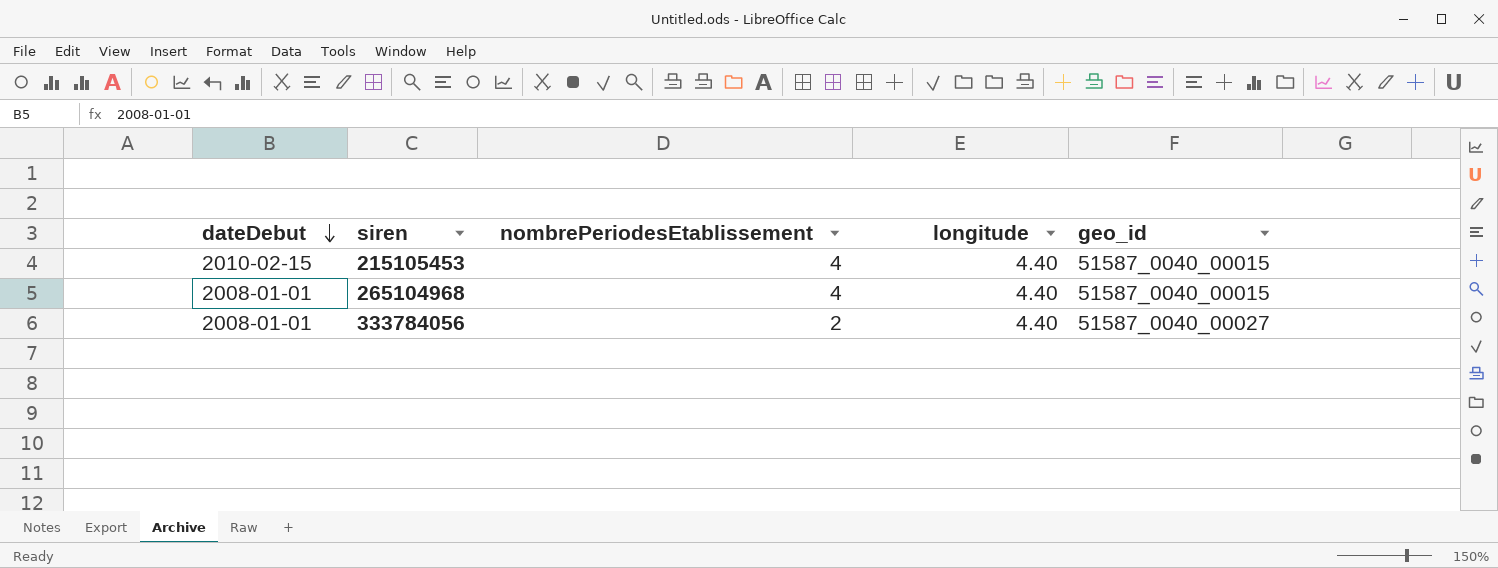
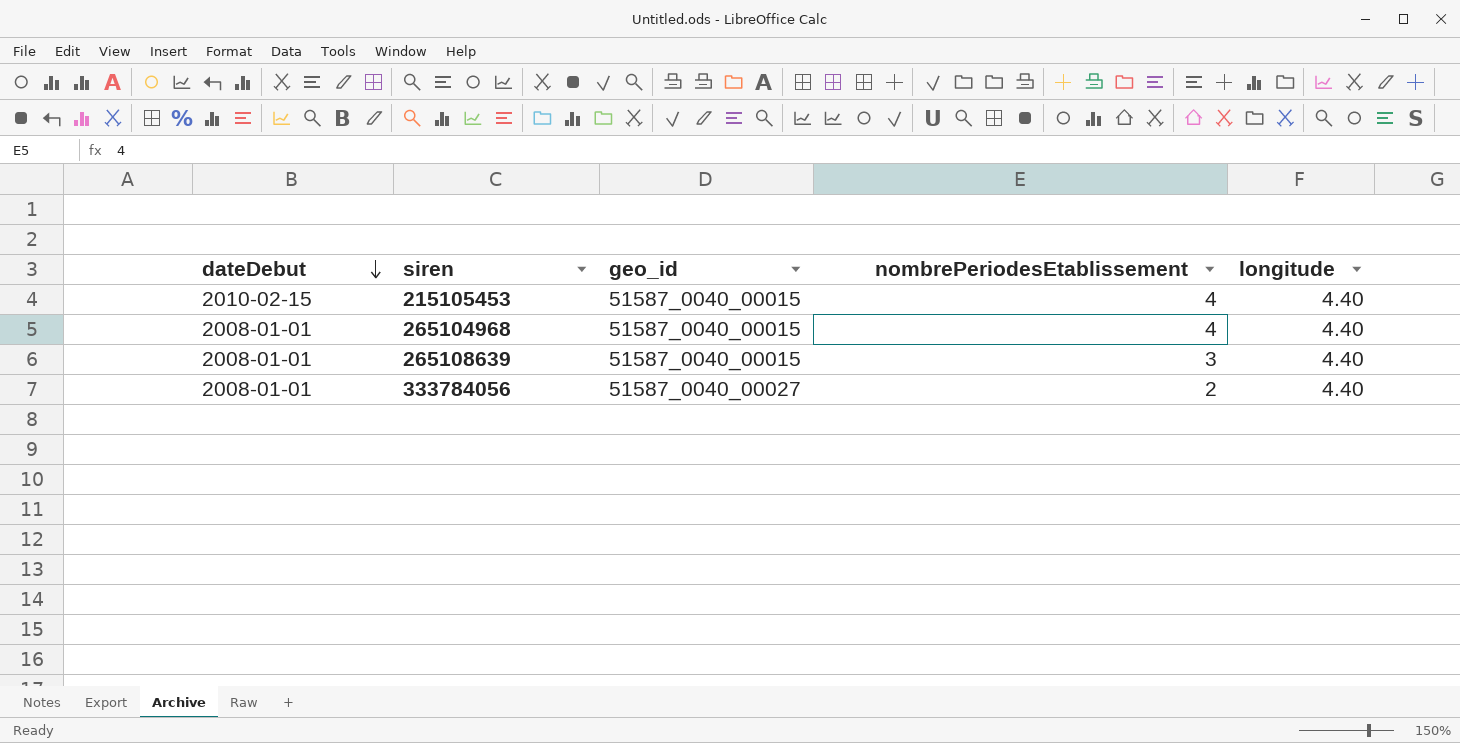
column geo_id | position: 5 -> 3
row 265108639: none -> 2008-01-01 | 51587_0040_00015 | 3 | 4.40

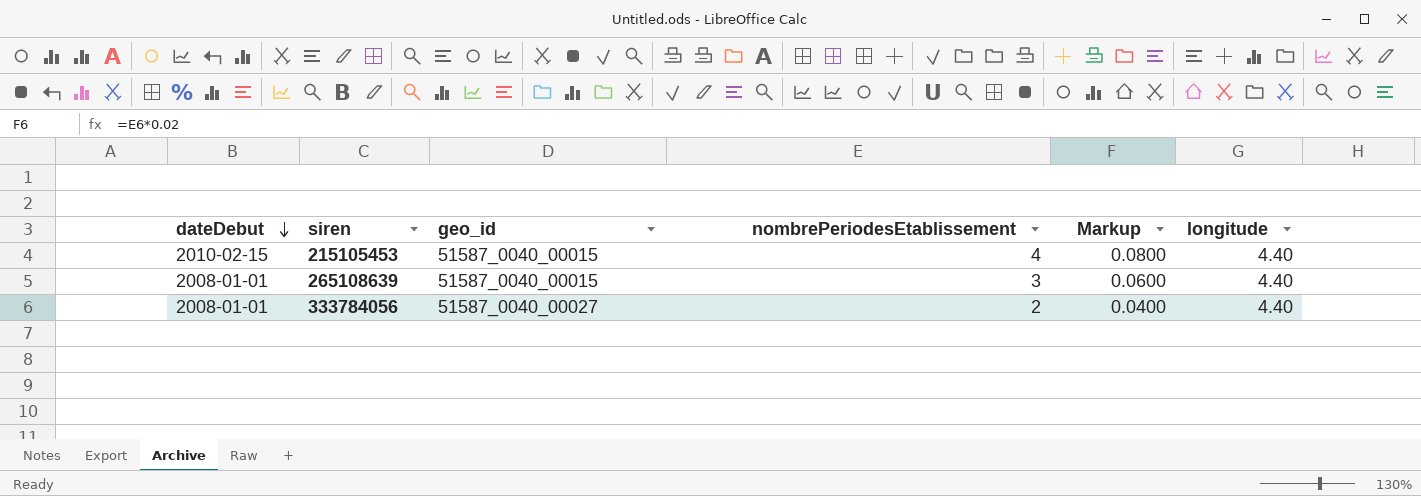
column Markup | formula: none -> [nombrePeriodesEtablissement] * 0.02
row 265104968: 2008-01-01 | 51587_0040_00015 | 4 | 4.40 -> none

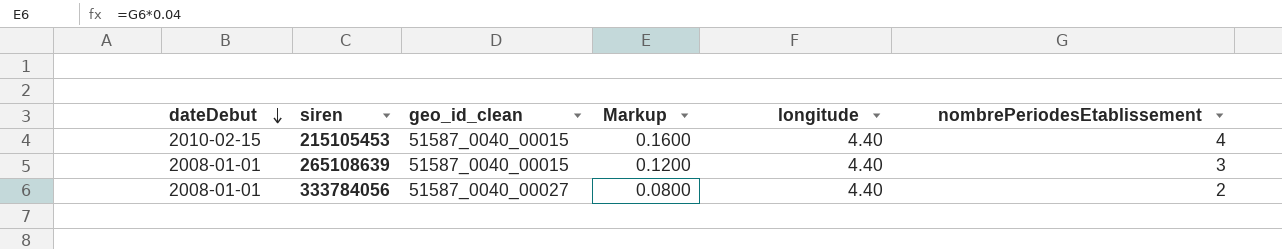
column name: geo_id -> geo_id_clean
column Markup | formula: [nombrePeriodesEtablissement] * 0.02 -> [nombrePeriodesEtablissement] * 0.04
column nombrePeriodesEtablissement | position: 4 -> 6

